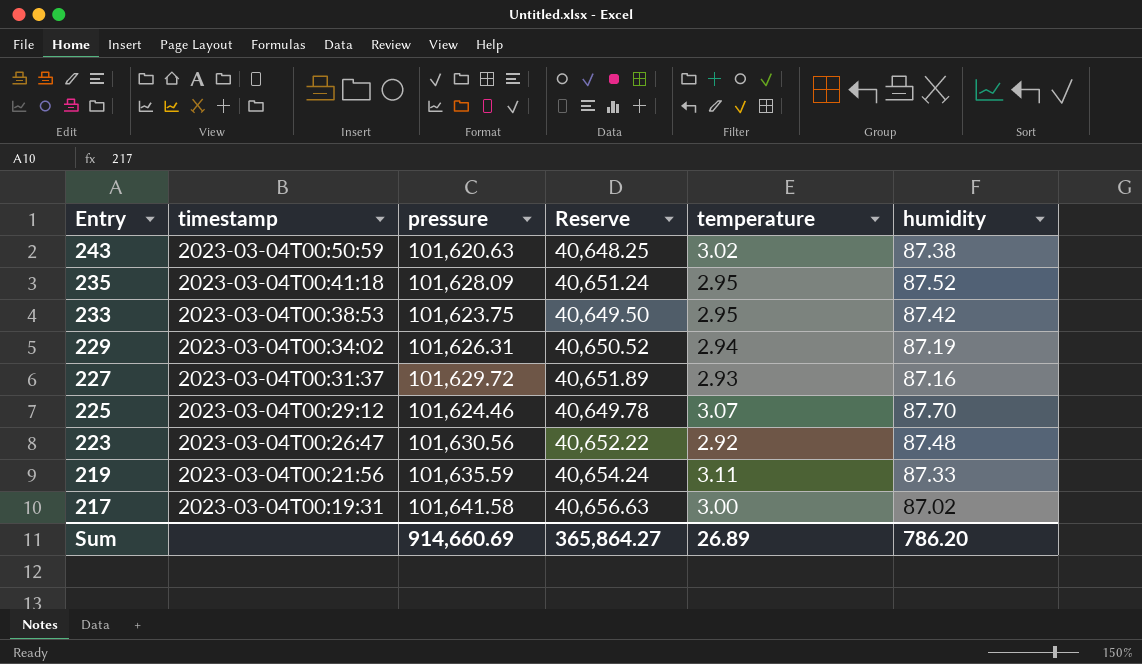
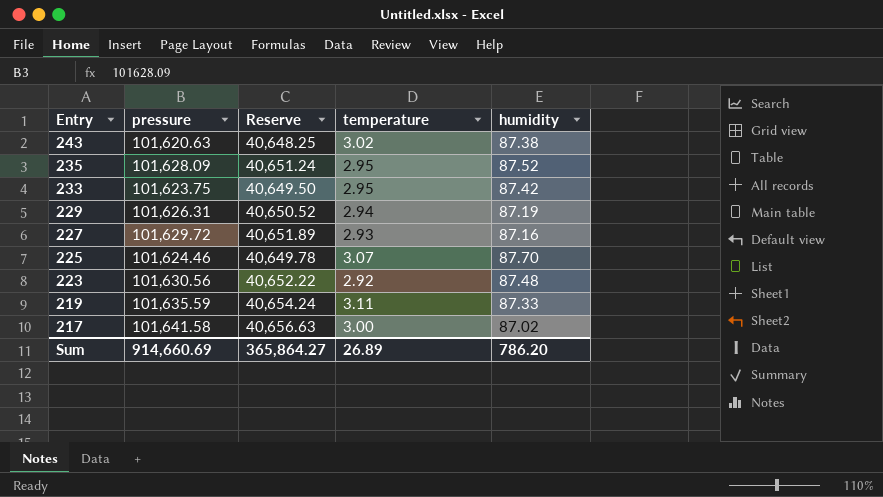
column timestamp | position: 2 -> none

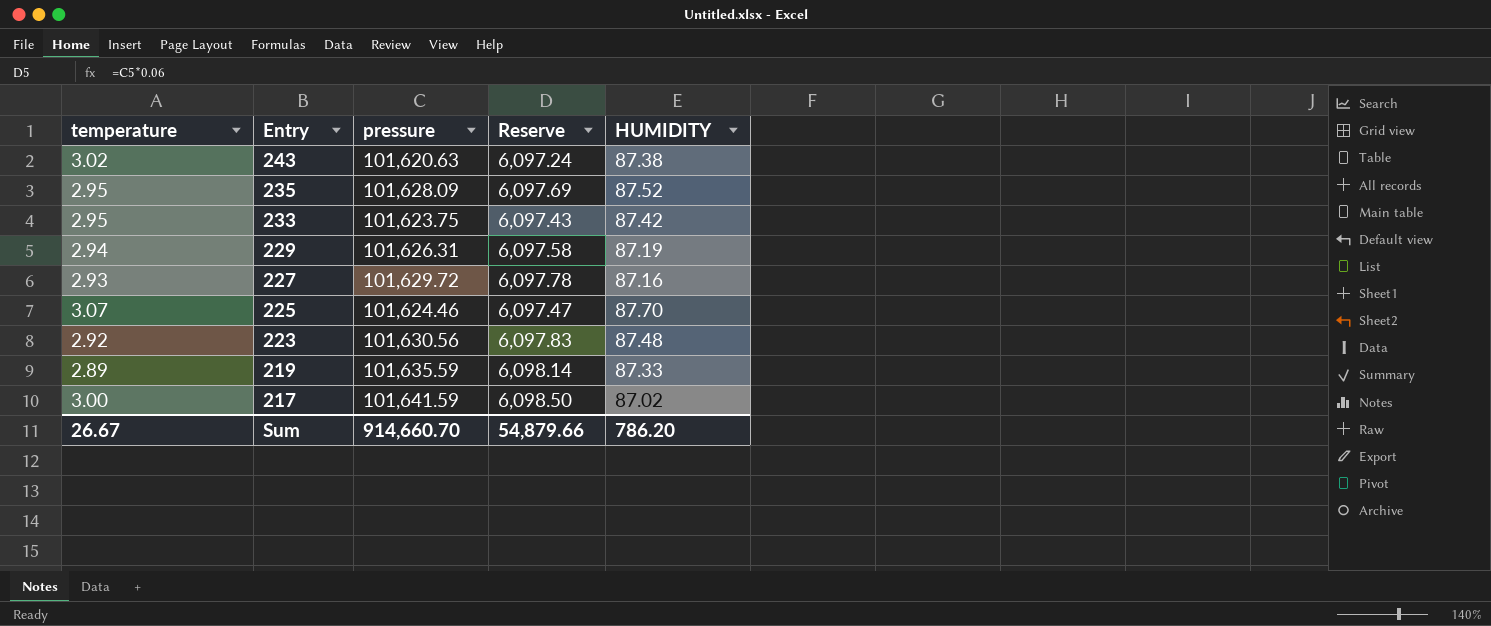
column temperature | position: 4 -> 1
column Reserve | formula: [pressure] * 0.4 -> [pressure] * 0.06
column name: humidity -> HUMIDITY
219 | temperature: 3.11 -> 2.89
217 | pressure: 101,641.58 -> 101,641.59
Sum | temperature: 26.89 -> 26.67
Sum | pressure: 914,660.69 -> 914,660.70
Sum | Reserve: 365,864.27 -> 54,879.66

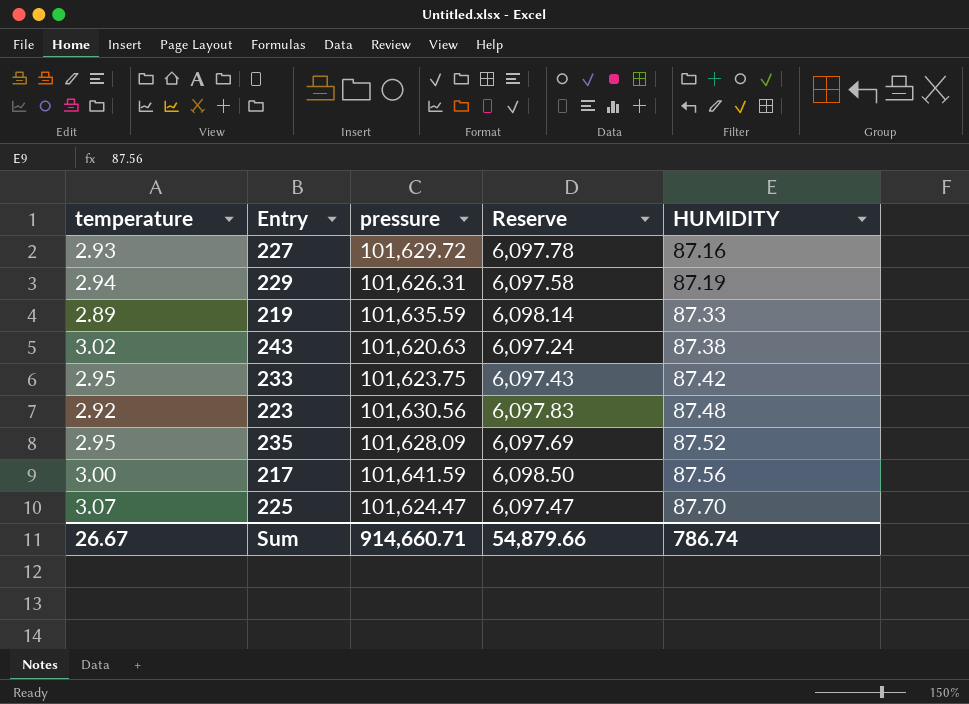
row order: Entry descending -> HUMIDITY ascending
217 | HUMIDITY: 87.02 -> 87.56
225 | pressure: 101,624.46 -> 101,624.47
Sum | pressure: 914,660.70 -> 914,660.71
Sum | HUMIDITY: 786.20 -> 786.74

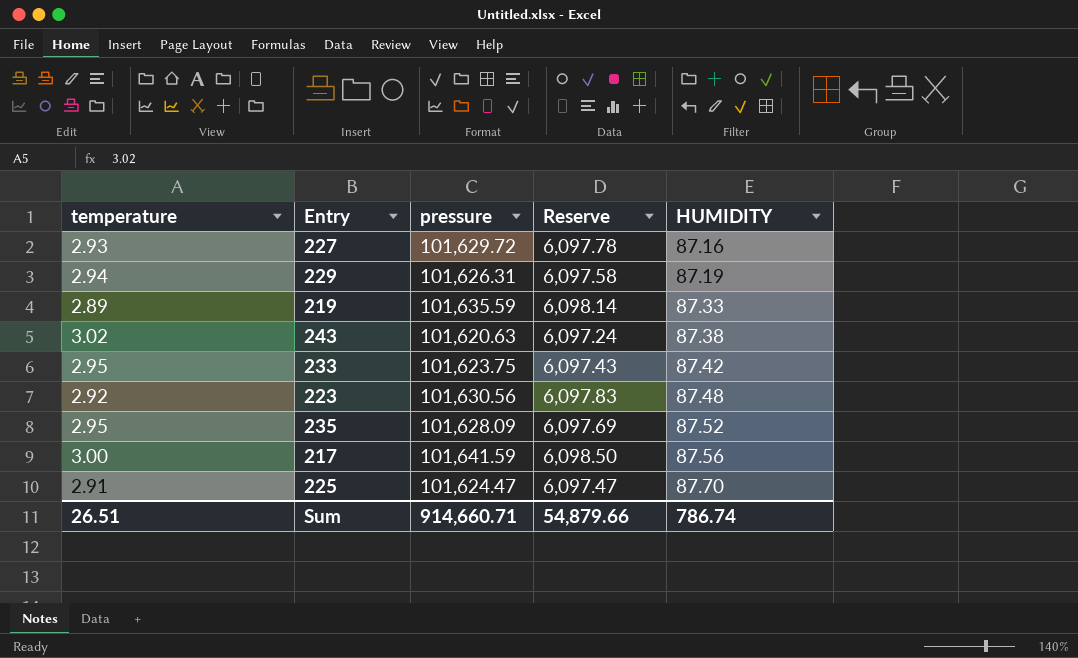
225 | temperature: 3.07 -> 2.91
Sum | temperature: 26.67 -> 26.51

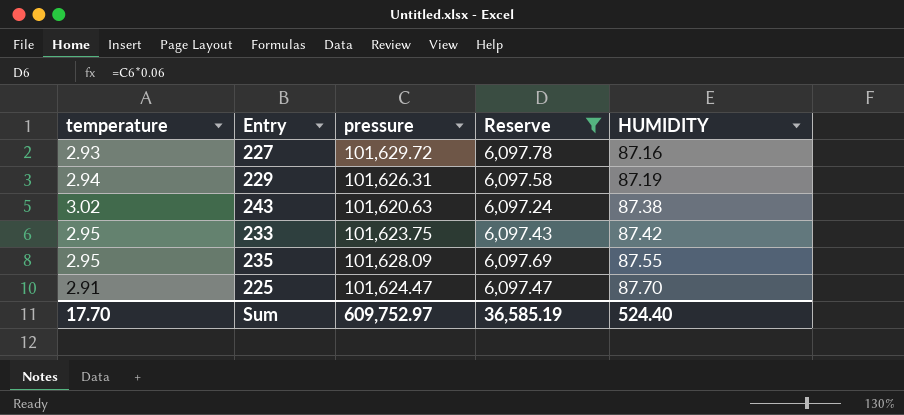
filter: none -> Reserve <= 6,097.78
235 | HUMIDITY: 87.52 -> 87.55
Sum | temperature: 26.51 -> 17.70
Sum | pressure: 914,660.71 -> 609,752.97
Sum | Reserve: 54,879.66 -> 36,585.19
Sum | HUMIDITY: 786.74 -> 524.40

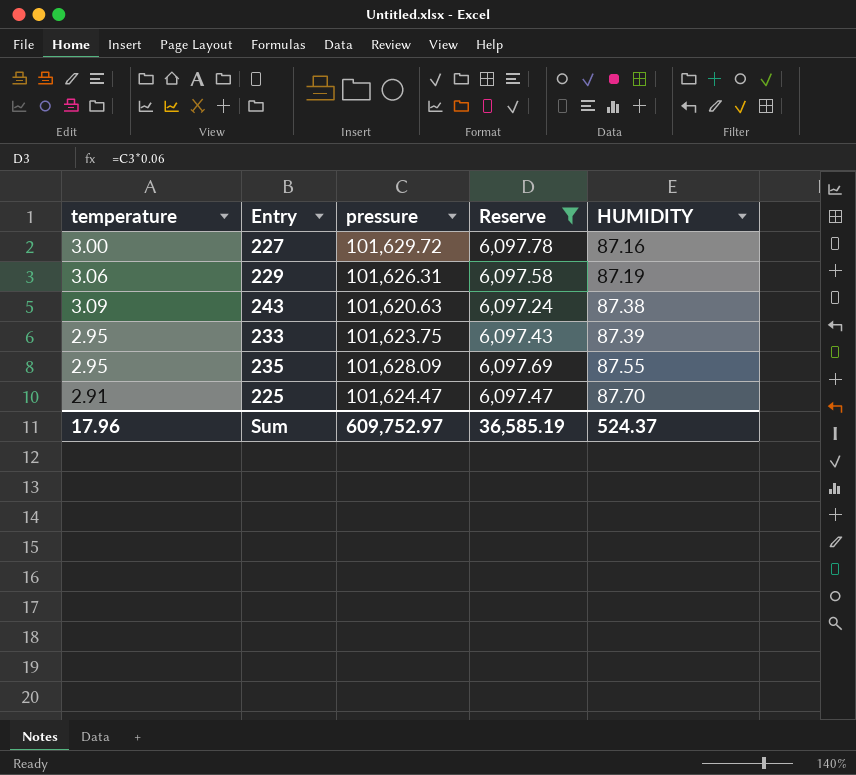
227 | temperature: 2.93 -> 3.00
229 | temperature: 2.94 -> 3.06
243 | temperature: 3.02 -> 3.09
233 | HUMIDITY: 87.42 -> 87.39
Sum | temperature: 17.70 -> 17.96
Sum | HUMIDITY: 524.40 -> 524.37

